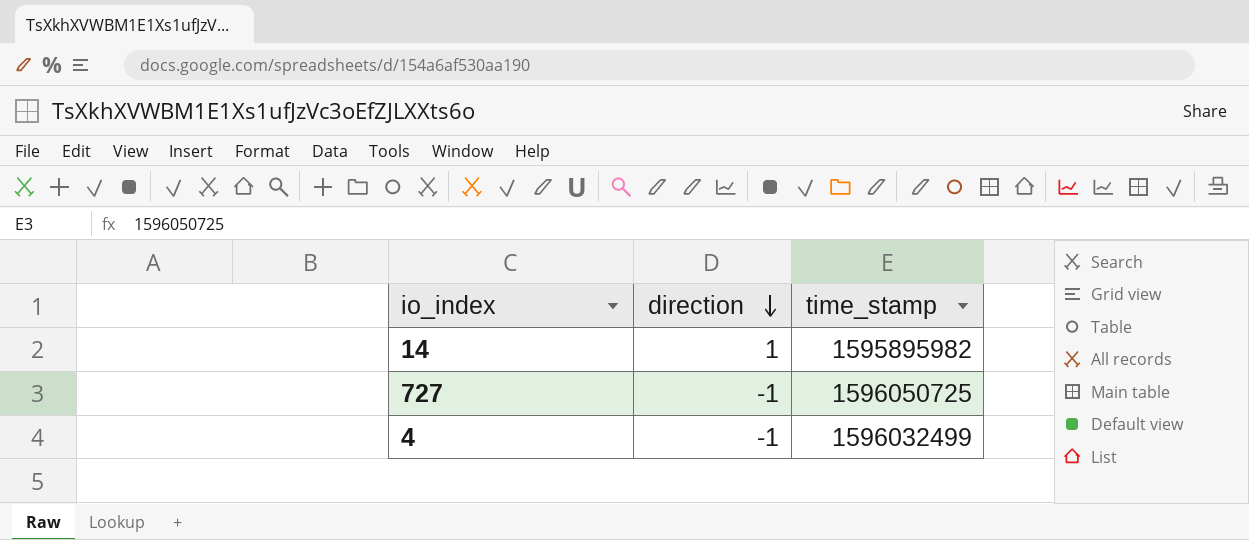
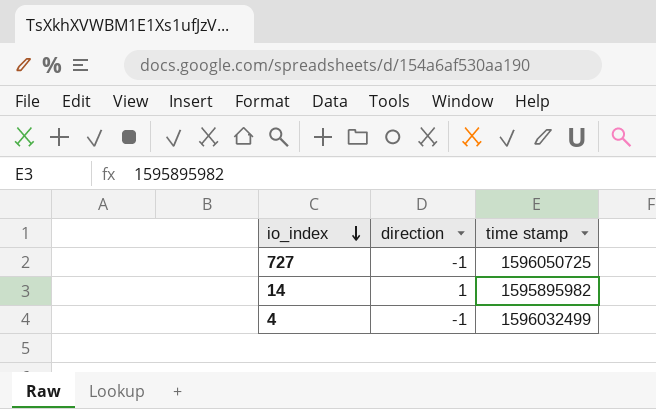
row order: direction descending -> io_index descending
column name: time_stamp -> time stamp

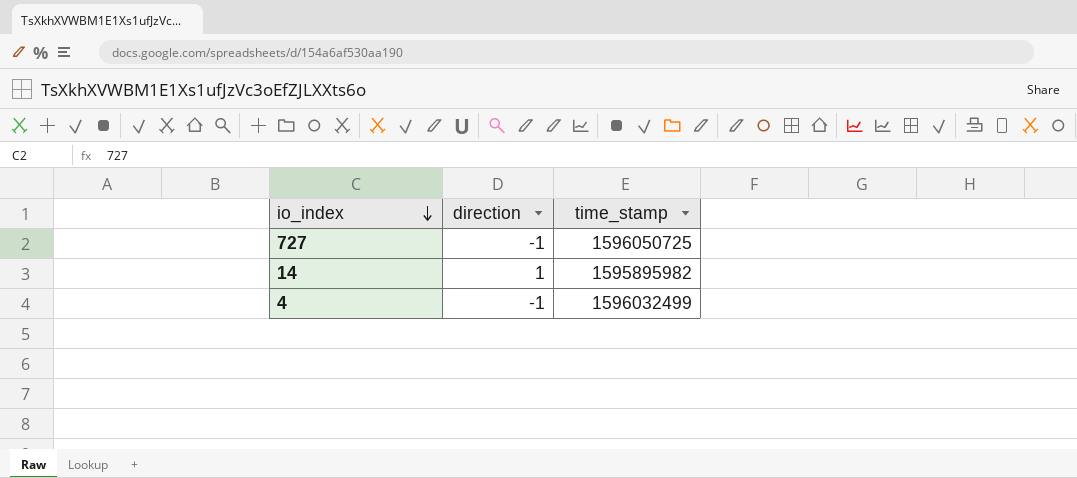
column name: time stamp -> time_stamp

